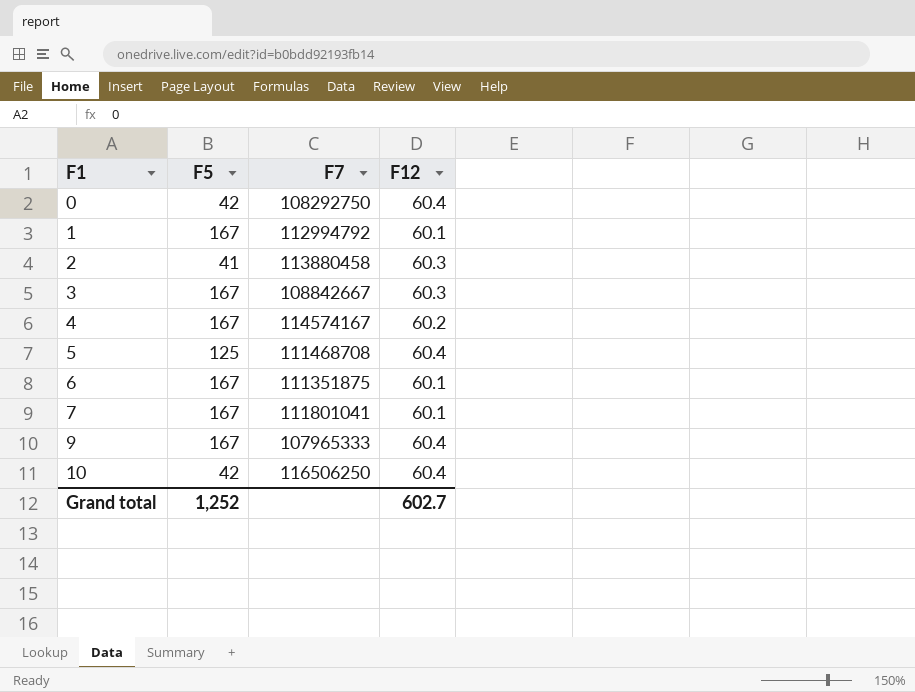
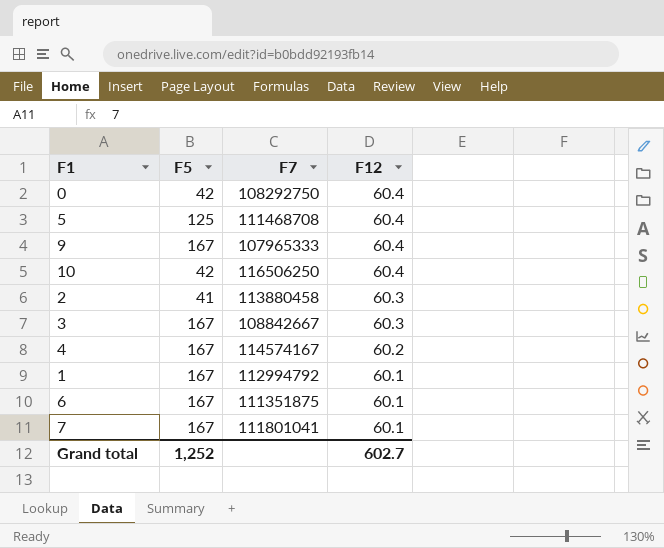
row order: F1 ascending -> F12 descending

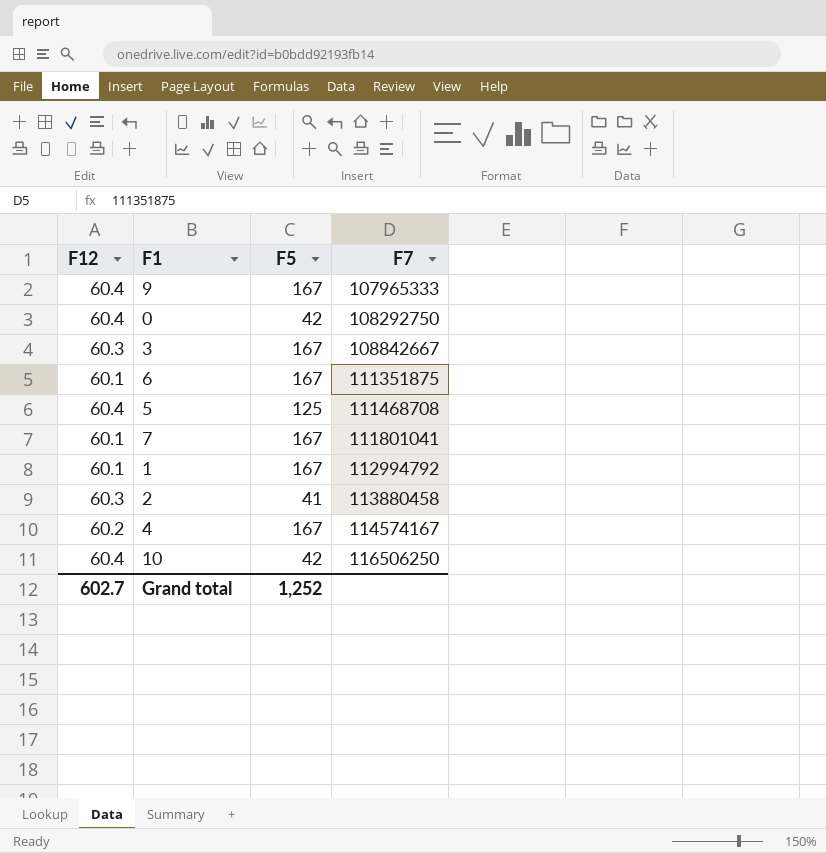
row order: F12 descending -> F7 ascending
column F12 | position: 4 -> 1

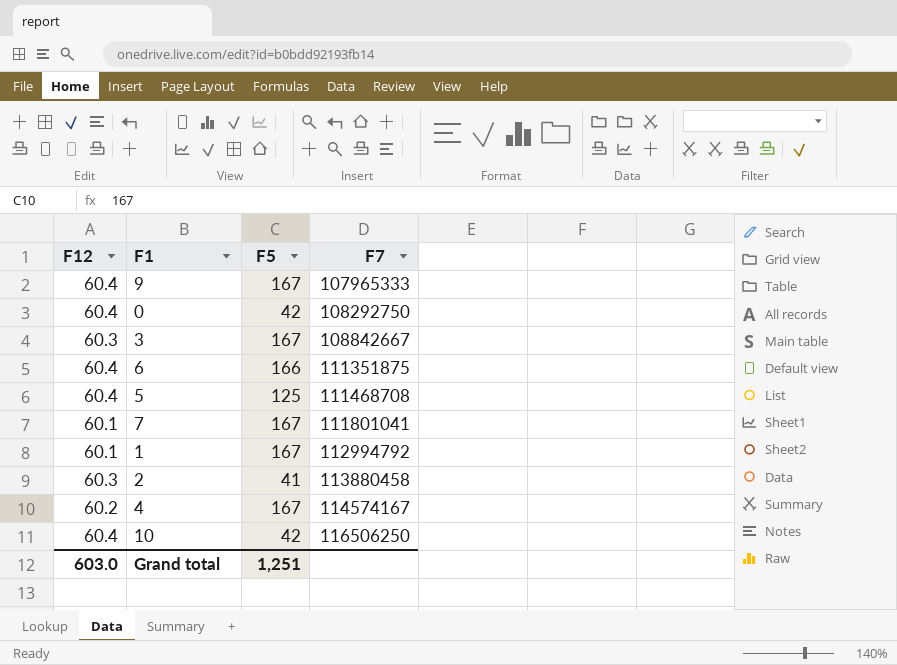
6 | F12: 60.1 -> 60.4
6 | F5: 167 -> 166
Grand total | F12: 602.7 -> 603.0
Grand total | F5: 1,252 -> 1,251

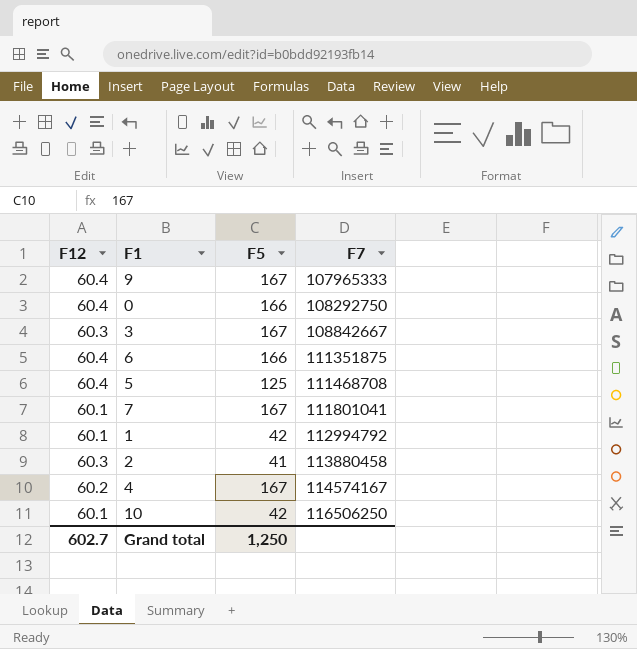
0 | F5: 42 -> 166
1 | F5: 167 -> 42
10 | F12: 60.4 -> 60.1
Grand total | F12: 603.0 -> 602.7
Grand total | F5: 1,251 -> 1,250

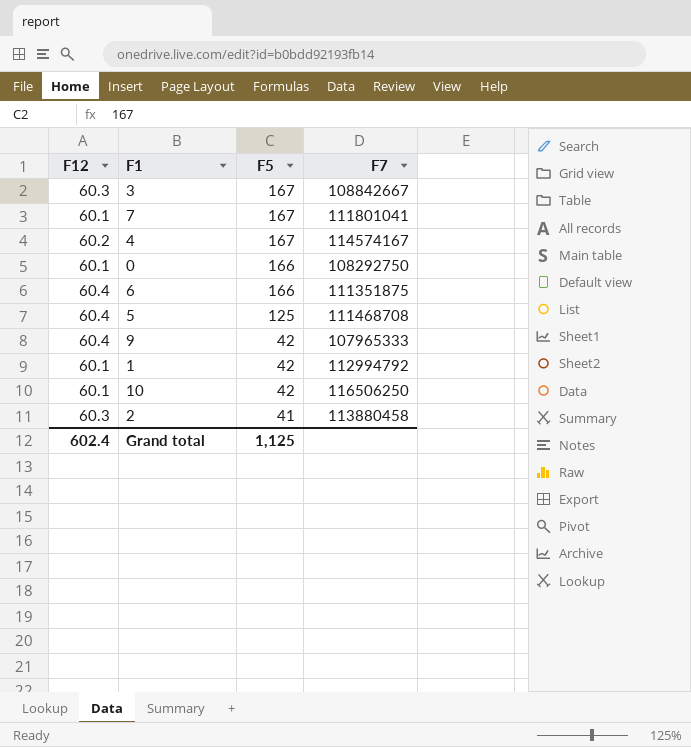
row order: F7 ascending -> F5 descending
0 | F12: 60.4 -> 60.1
9 | F5: 167 -> 42
Grand total | F12: 602.7 -> 602.4
Grand total | F5: 1,250 -> 1,125

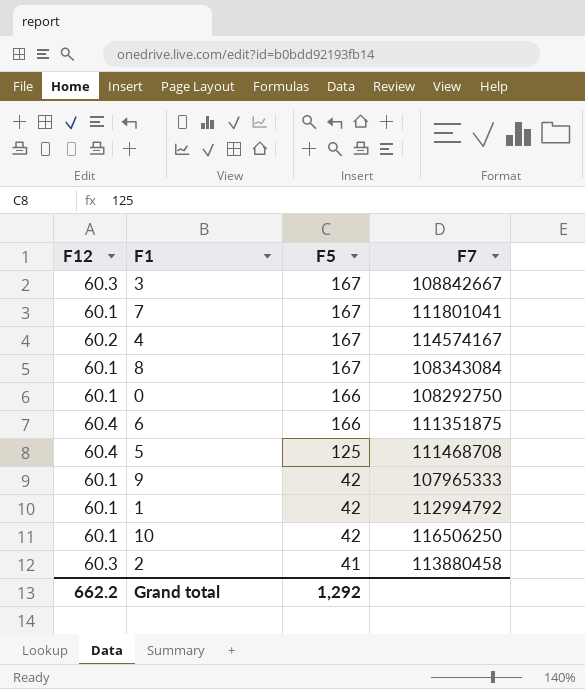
row 8: none -> 60.1 | 167 | 108343084
9 | F12: 60.4 -> 60.1
Grand total | F12: 602.4 -> 662.2
Grand total | F5: 1,125 -> 1,292

